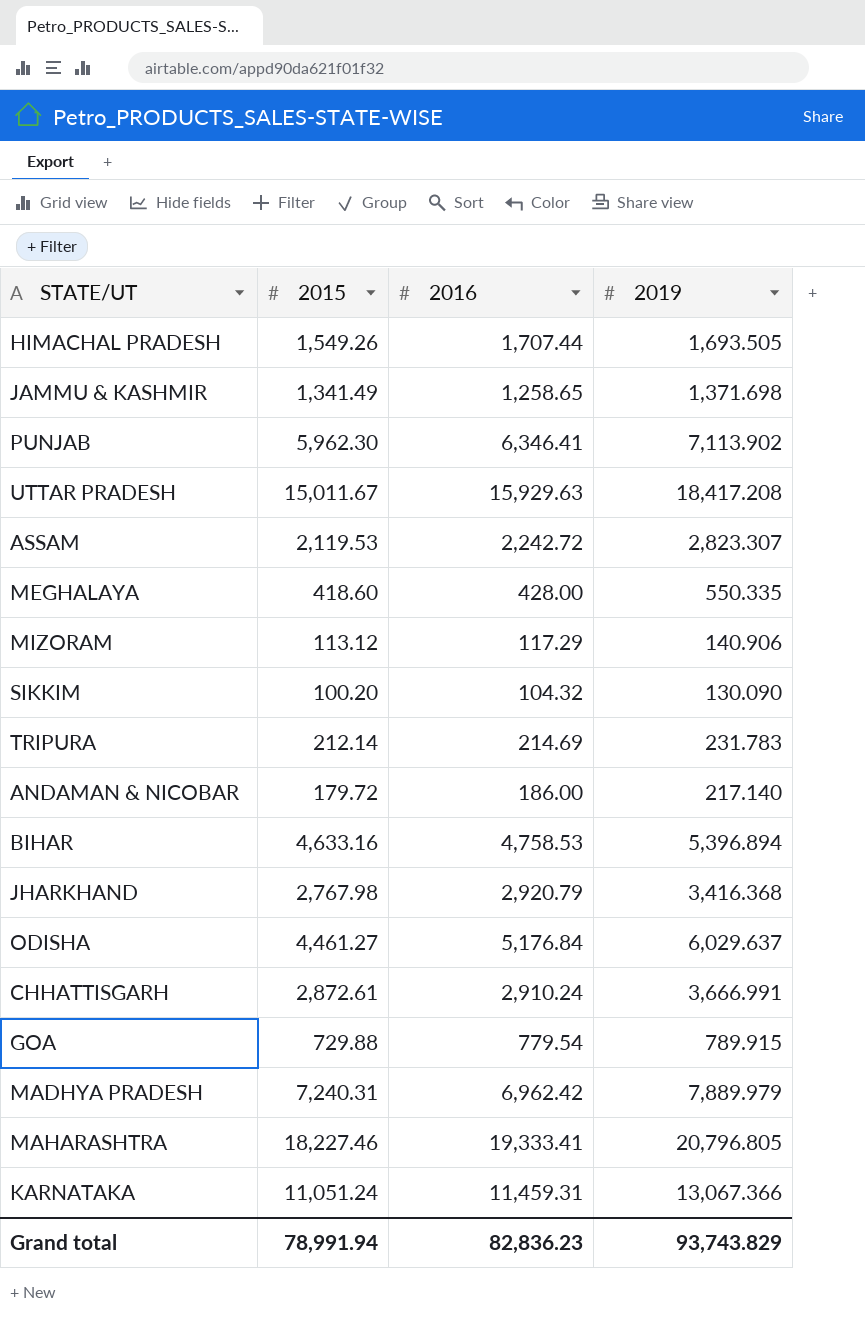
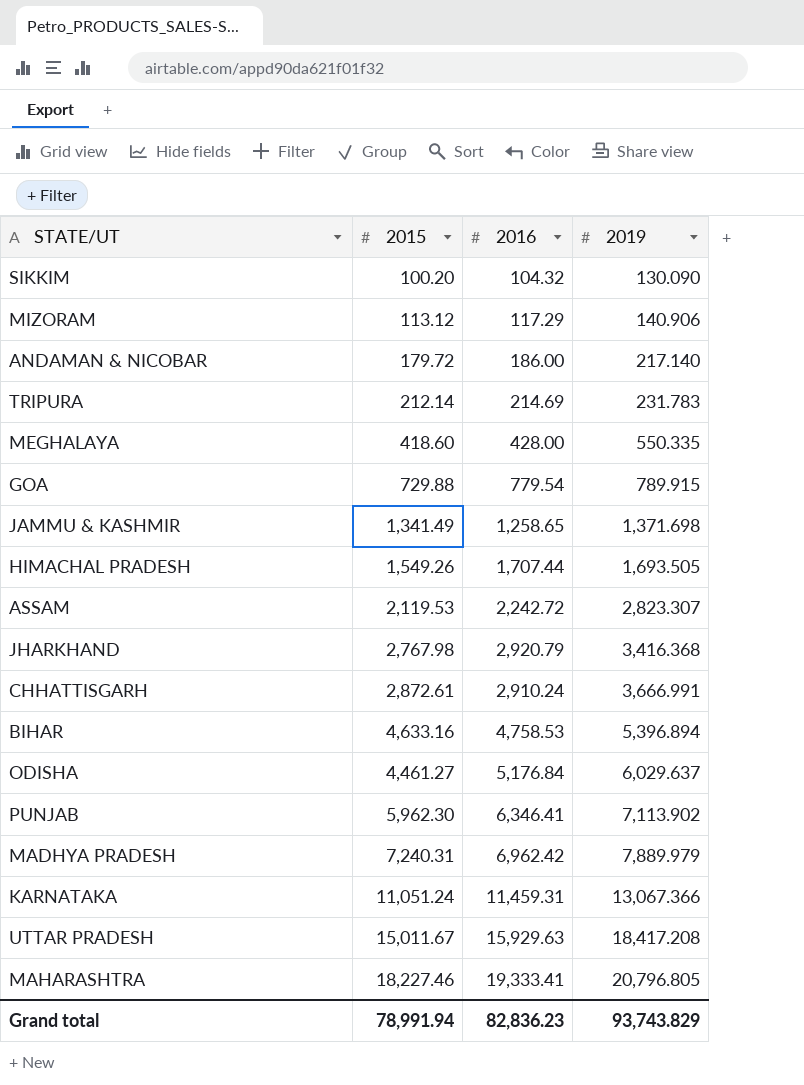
row order: none -> 2019 ascending

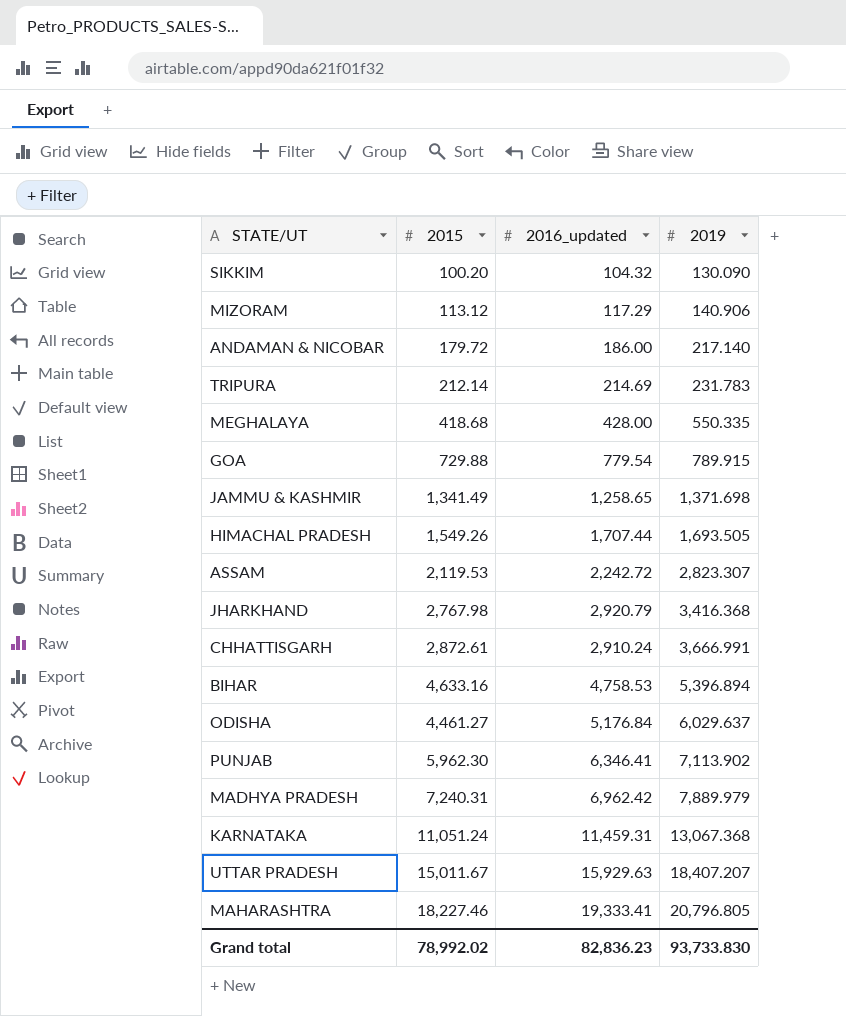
column name: 2016 -> 2016_updated
MEGHALAYA | 2015: 418.60 -> 418.68
KARNATAKA | 2019: 13,067.366 -> 13,067.368
UTTAR PRADESH | 2019: 18,417.208 -> 18,407.207
Grand total | 2015: 78,991.94 -> 78,992.02
Grand total | 2019: 93,743.829 -> 93,733.830

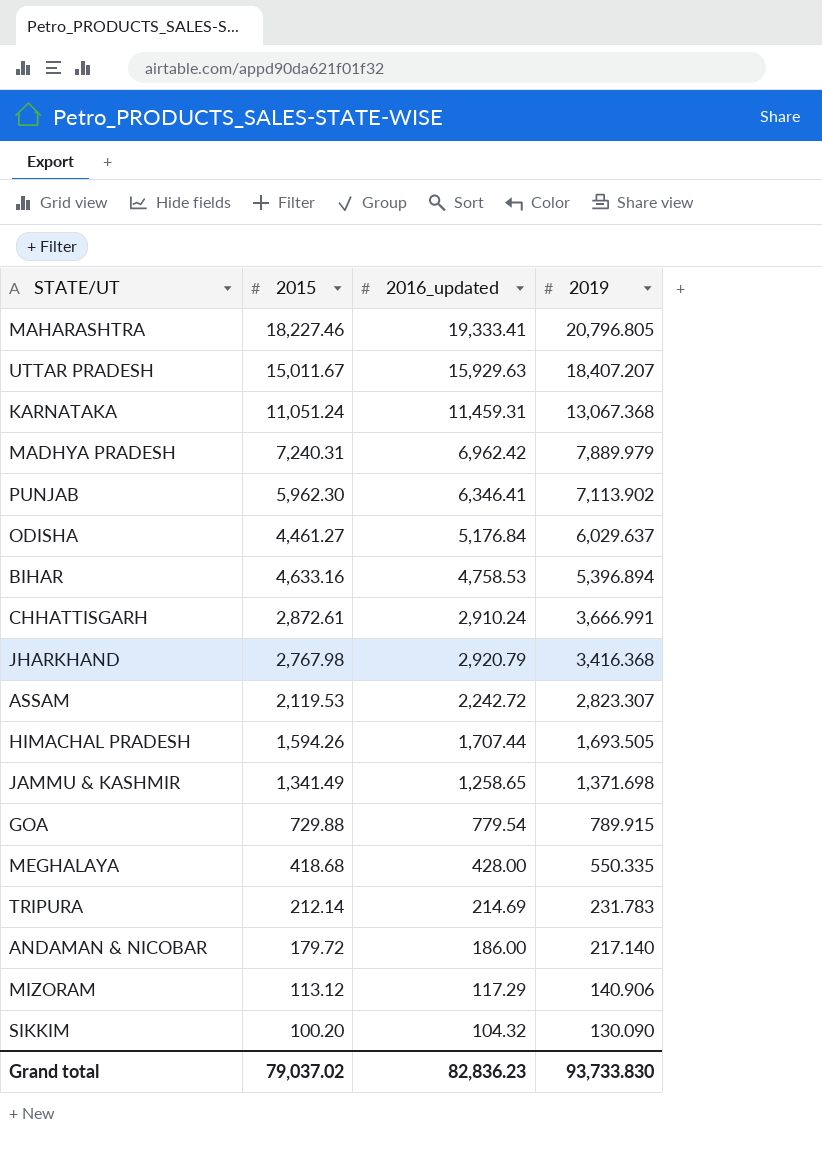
row order: 2019 ascending -> 2019 descending
HIMACHAL PRADESH | 2015: 1,549.26 -> 1,594.26
Grand total | 2015: 78,992.02 -> 79,037.02

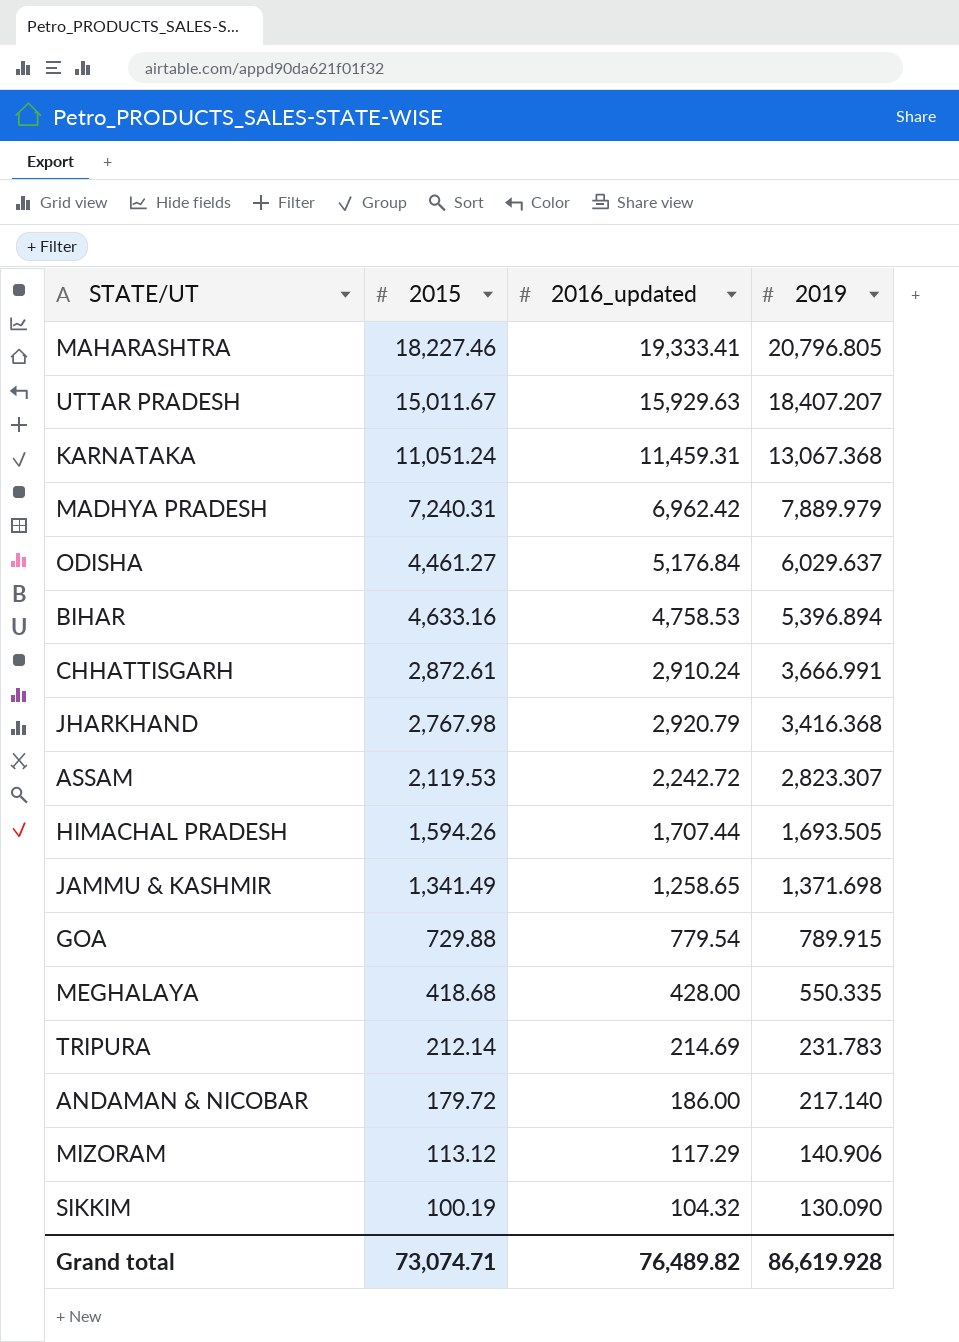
row PUNJAB: 5,962.30 | 6,346.41 | 7,113.902 -> none
SIKKIM | 2015: 100.20 -> 100.19
Grand total | 2015: 79,037.02 -> 73,074.71
Grand total | 2016_updated: 82,836.23 -> 76,489.82
Grand total | 2019: 93,733.830 -> 86,619.928

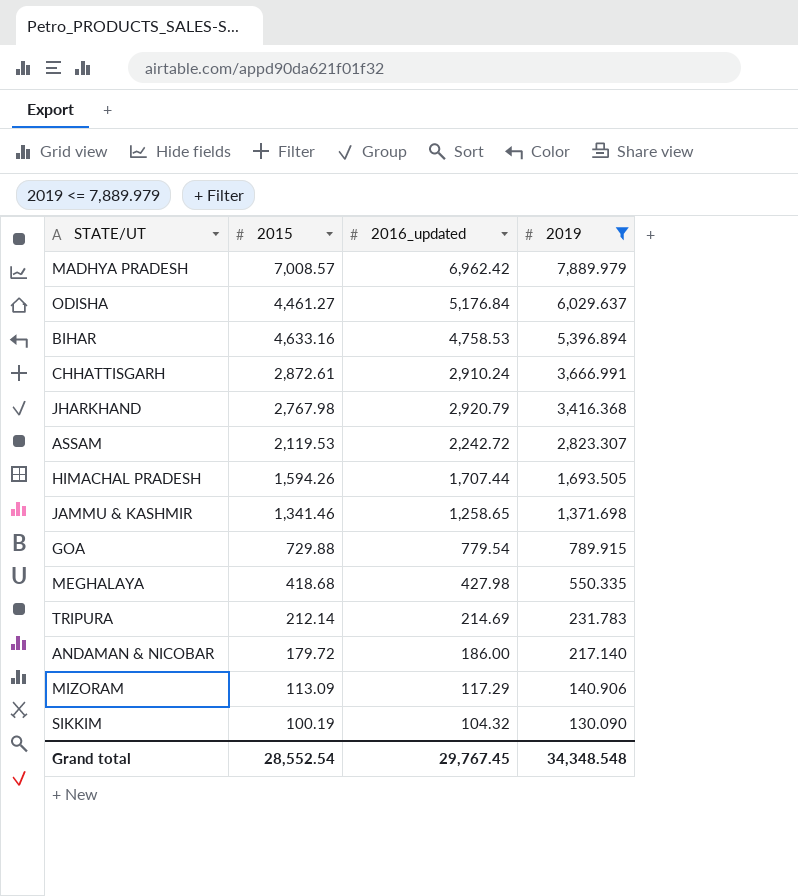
filter: none -> 2019 <= 7,889.979
MADHYA PRADESH | 2015: 7,240.31 -> 7,008.57
JAMMU & KASHMIR | 2015: 1,341.49 -> 1,341.46
MEGHALAYA | 2016_updated: 428.00 -> 427.98
MIZORAM | 2015: 113.12 -> 113.09
Grand total | 2015: 73,074.71 -> 28,552.54
Grand total | 2016_updated: 76,489.82 -> 29,767.45
Grand total | 2019: 86,619.928 -> 34,348.548

